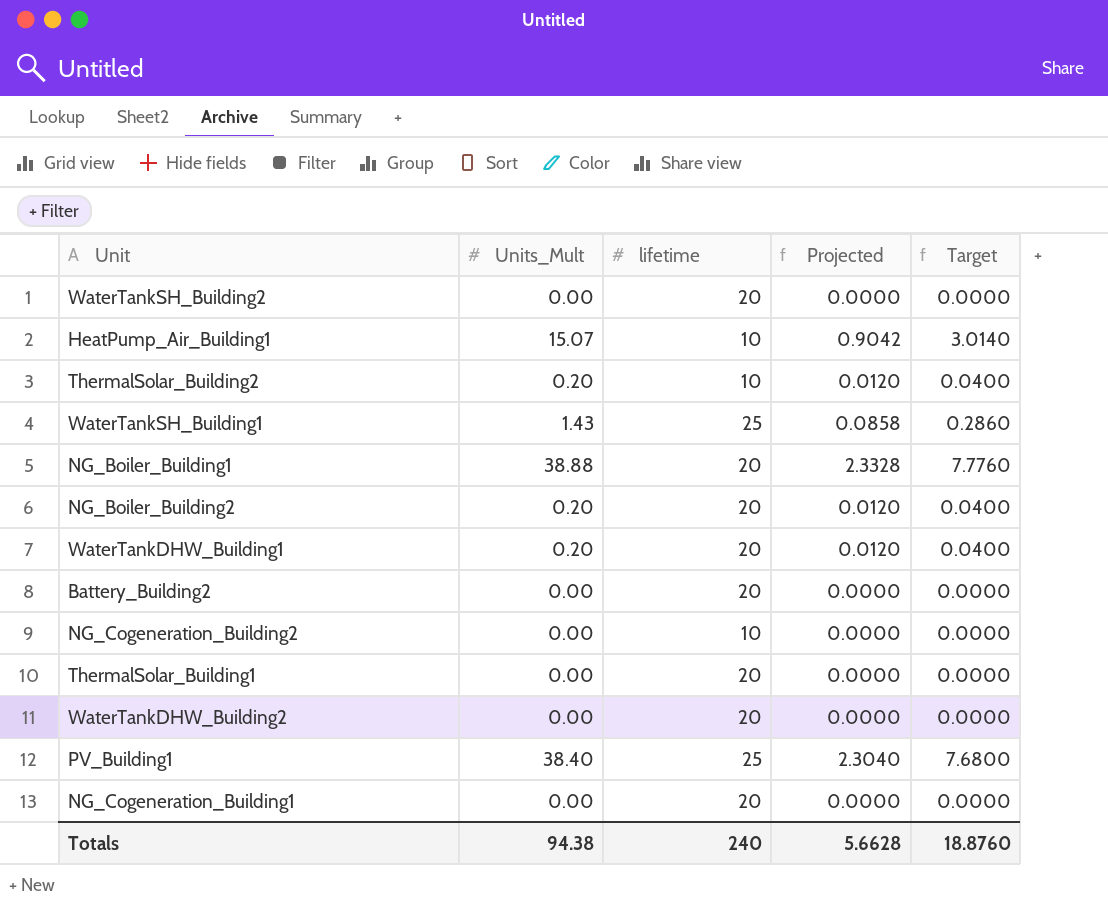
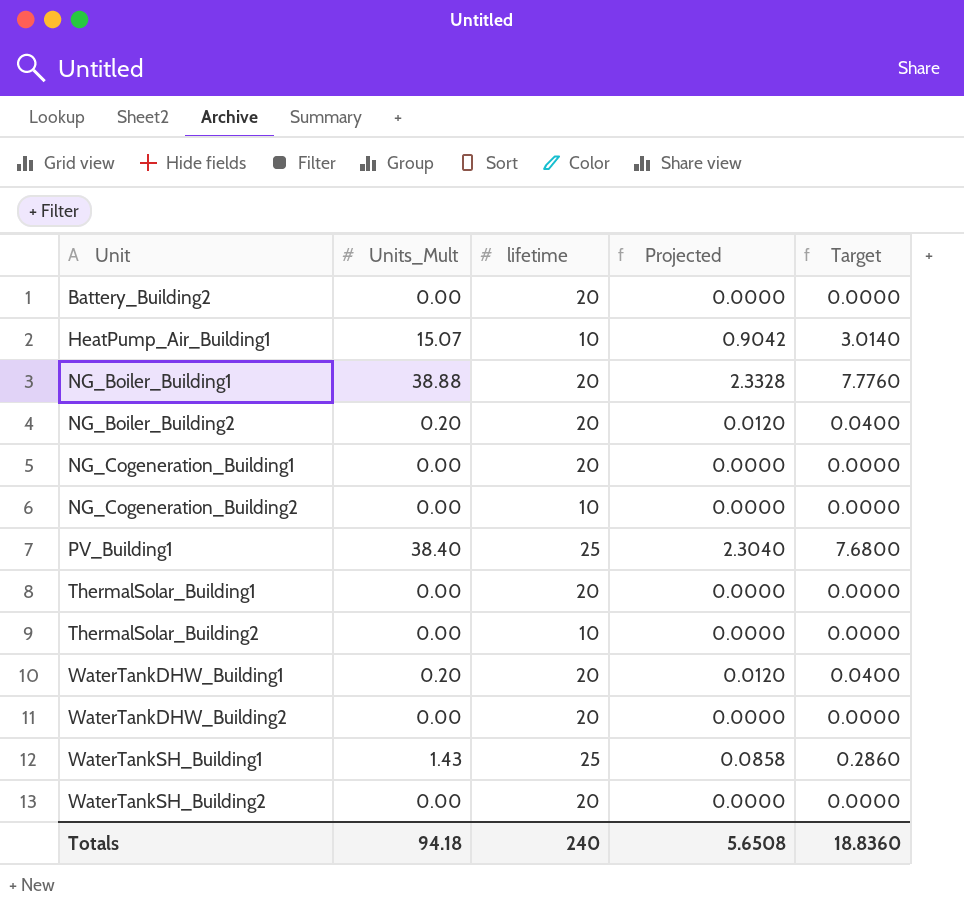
row order: none -> Unit ascending
ThermalSolar_Building2 | Units_Mult: 0.20 -> 0.00
ThermalSolar_Building2 | Projected: 0.0120 -> 0.0000
ThermalSolar_Building2 | Target: 0.0400 -> 0.0000
Totals | Units_Mult: 94.38 -> 94.18
Totals | Projected: 5.6628 -> 5.6508
Totals | Target: 18.8760 -> 18.8360

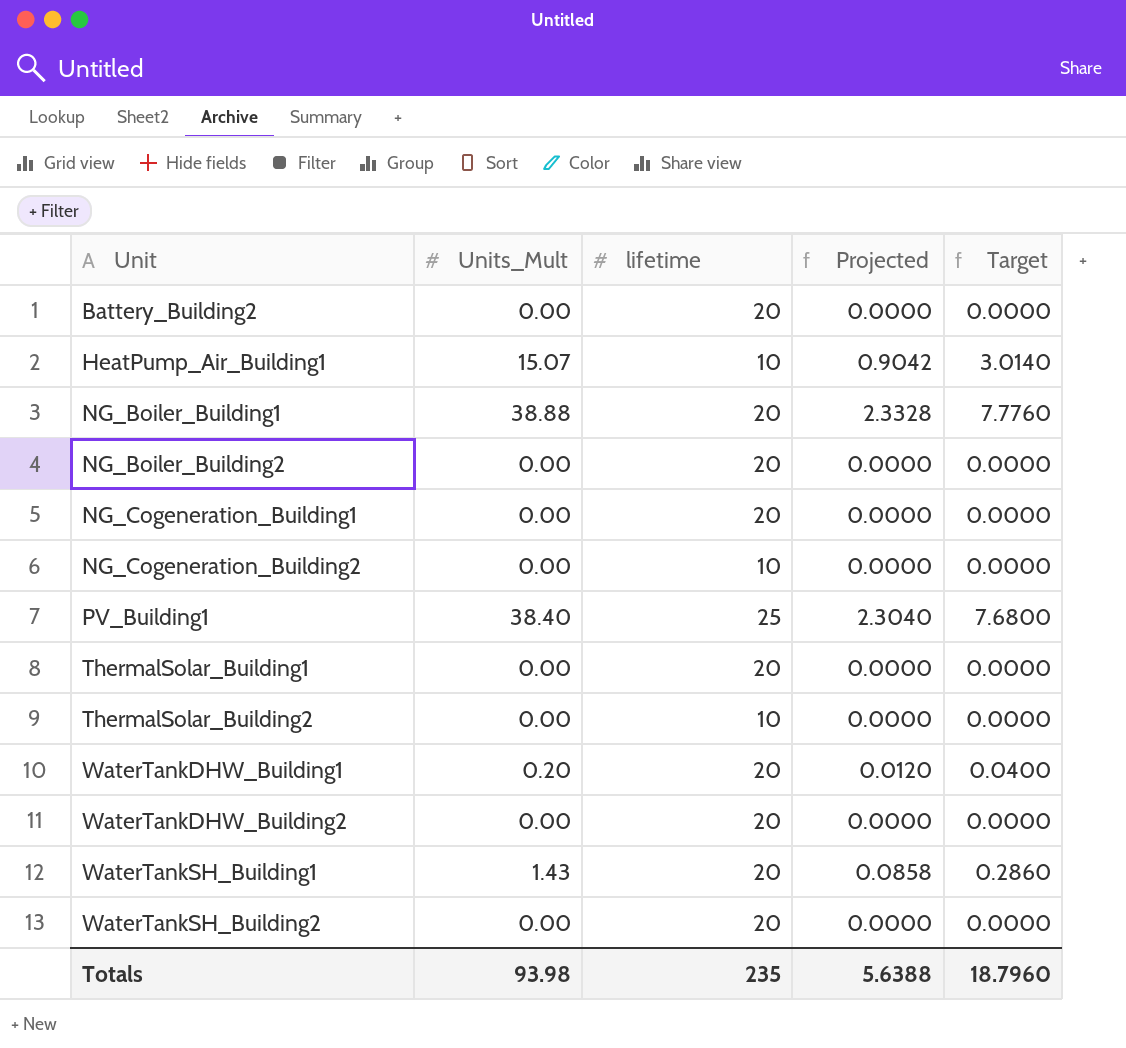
NG_Boiler_Building2 | Units_Mult: 0.20 -> 0.00
NG_Boiler_Building2 | Projected: 0.0120 -> 0.0000
NG_Boiler_Building2 | Target: 0.0400 -> 0.0000
WaterTankSH_Building1 | lifetime: 25 -> 20
Totals | Units_Mult: 94.18 -> 93.98
Totals | lifetime: 240 -> 235
Totals | Projected: 5.6508 -> 5.6388
Totals | Target: 18.8360 -> 18.7960

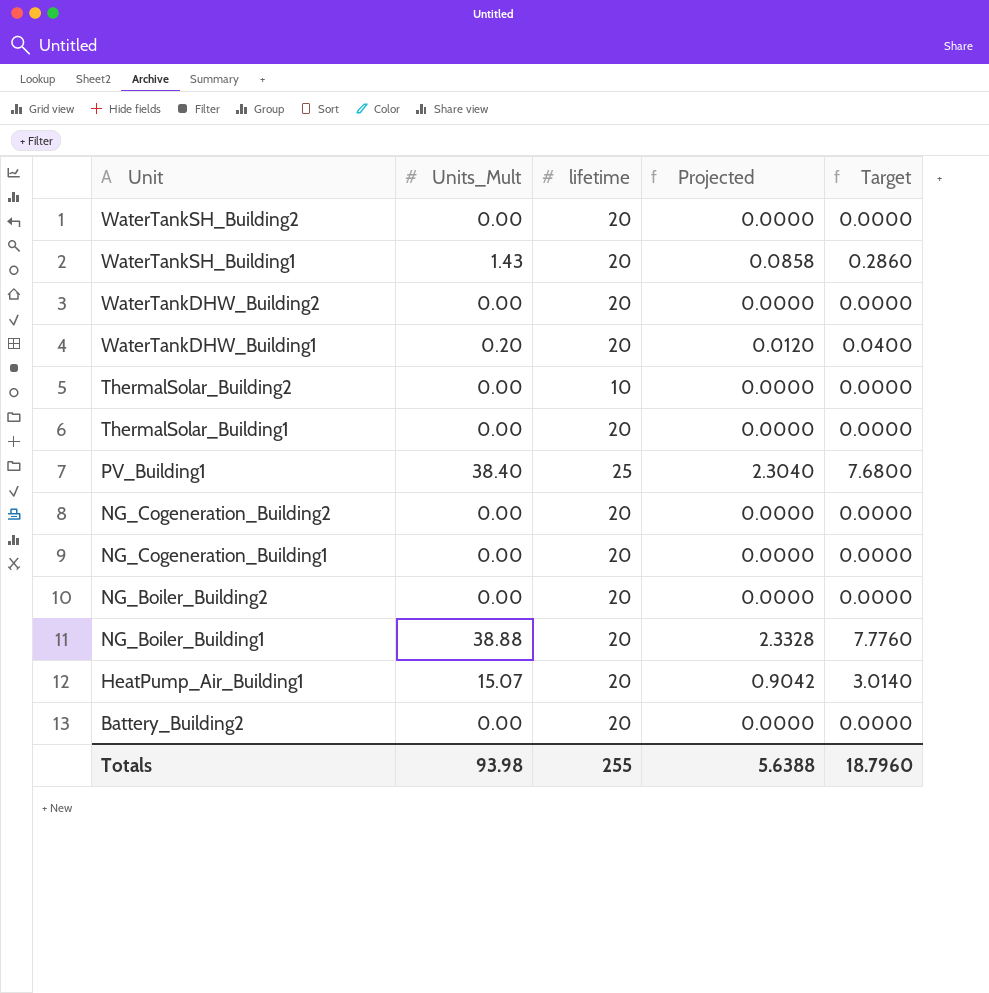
row order: Unit ascending -> Unit descending
NG_Cogeneration_Building2 | lifetime: 10 -> 20
HeatPump_Air_Building1 | lifetime: 10 -> 20
Totals | lifetime: 235 -> 255

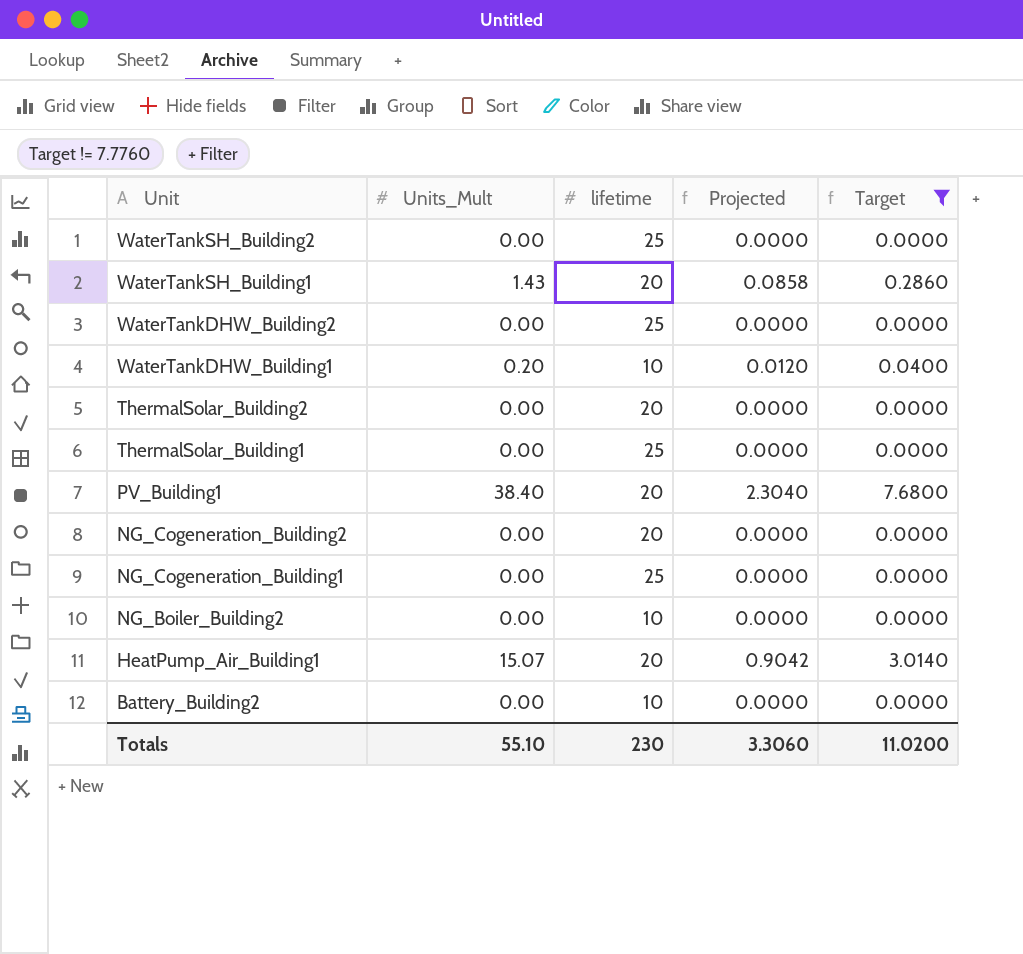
filter: none -> Target != 7.7760
WaterTankSH_Building2 | lifetime: 20 -> 25
WaterTankDHW_Building2 | lifetime: 20 -> 25
WaterTankDHW_Building1 | lifetime: 20 -> 10
ThermalSolar_Building2 | lifetime: 10 -> 20
ThermalSolar_Building1 | lifetime: 20 -> 25
PV_Building1 | lifetime: 25 -> 20
NG_Cogeneration_Building1 | lifetime: 20 -> 25
NG_Boiler_Building2 | lifetime: 20 -> 10
Battery_Building2 | lifetime: 20 -> 10
Totals | Units_Mult: 93.98 -> 55.10
Totals | lifetime: 255 -> 230
Totals | Projected: 5.6388 -> 3.3060
Totals | Target: 18.7960 -> 11.0200

